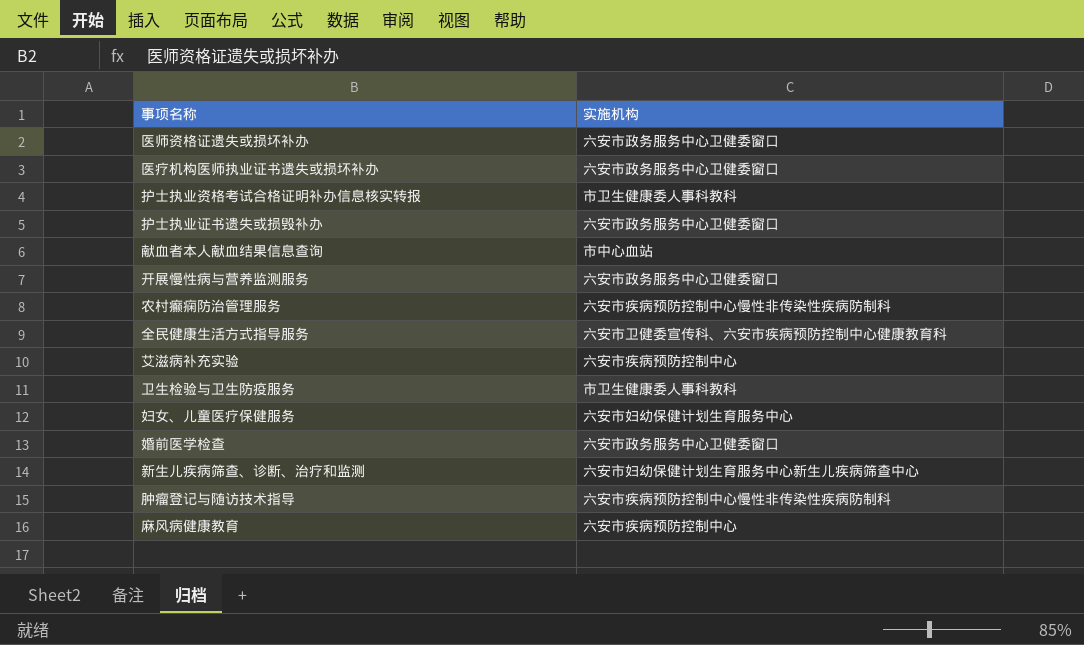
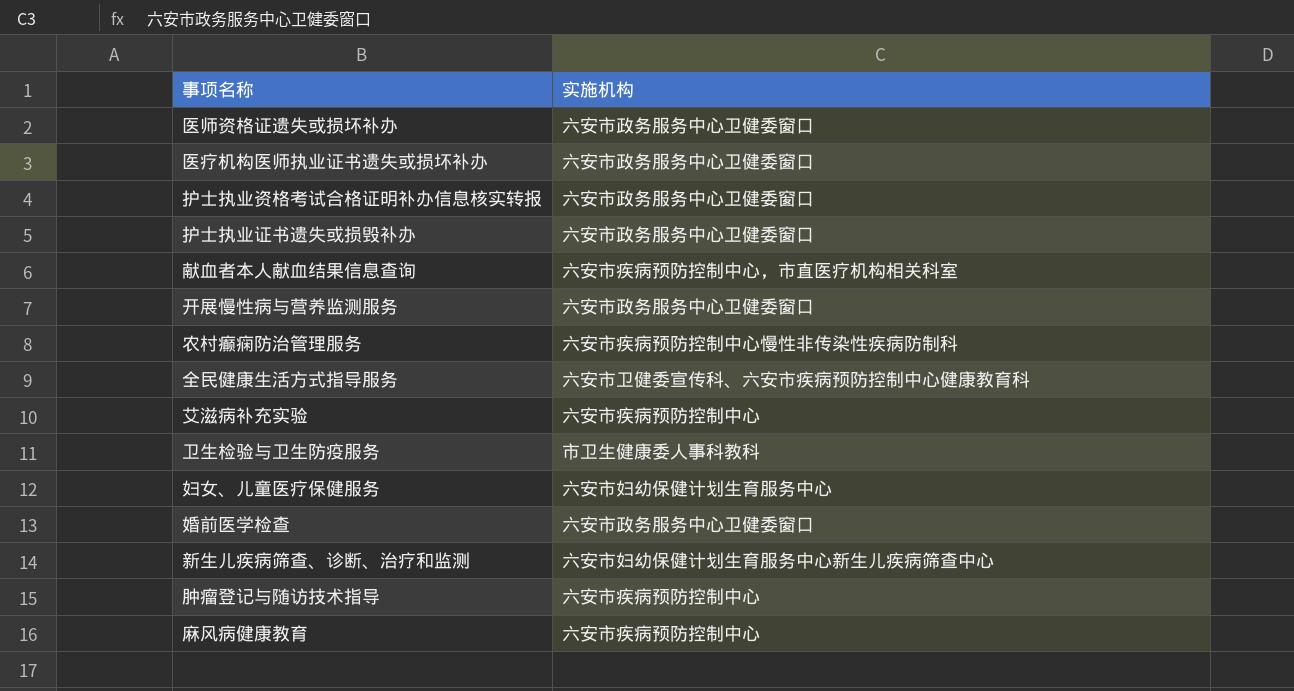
护士执业资格考试合格证明补办信息核实转报 | 实施机构: 市卫生健康委人事科教科 -> 六安市政务服务中心卫健委窗口
献血者本人献血结果信息查询 | 实施机构: 市中心血站 -> 六安市疾病预防控制中心，市直医疗机构相关科室
肿瘤登记与随访技术指导 | 实施机构: 六安市疾病预防控制中心慢性非传染性疾病防制科 -> 六安市疾病预防控制中心

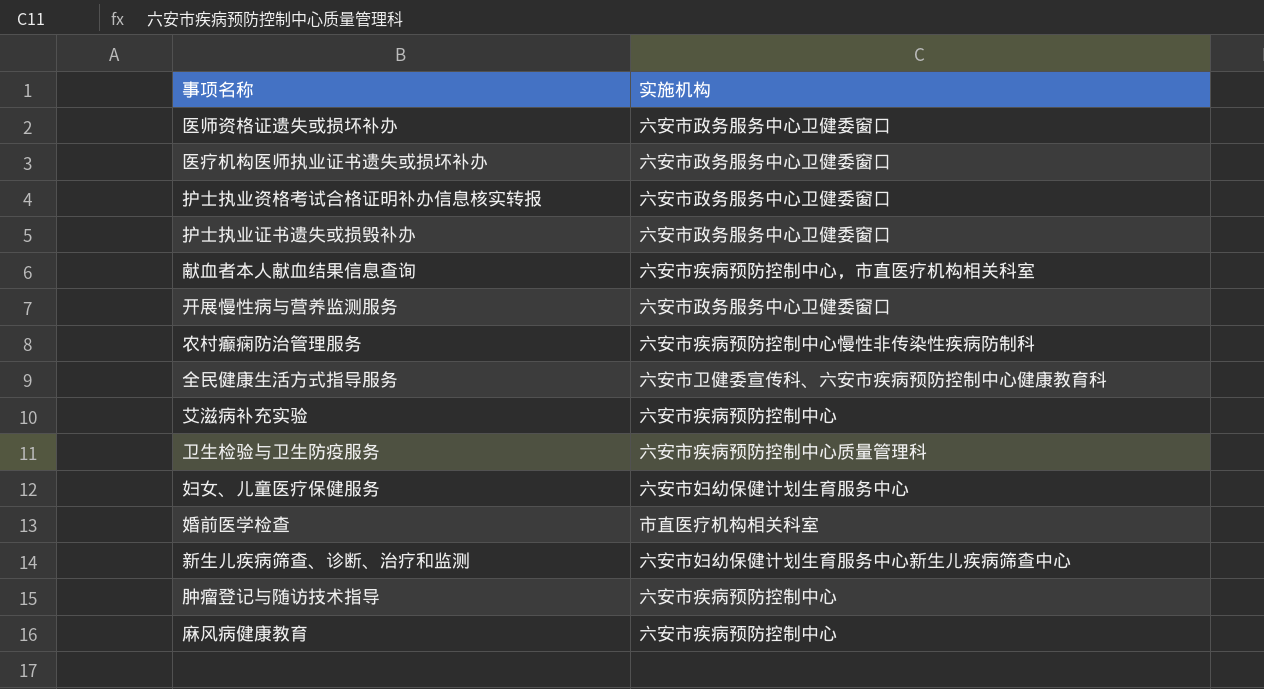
卫生检验与卫生防疫服务 | 实施机构: 市卫生健康委人事科教科 -> 六安市疾病预防控制中心质量管理科
婚前医学检查 | 实施机构: 六安市政务服务中心卫健委窗口 -> 市直医疗机构相关科室

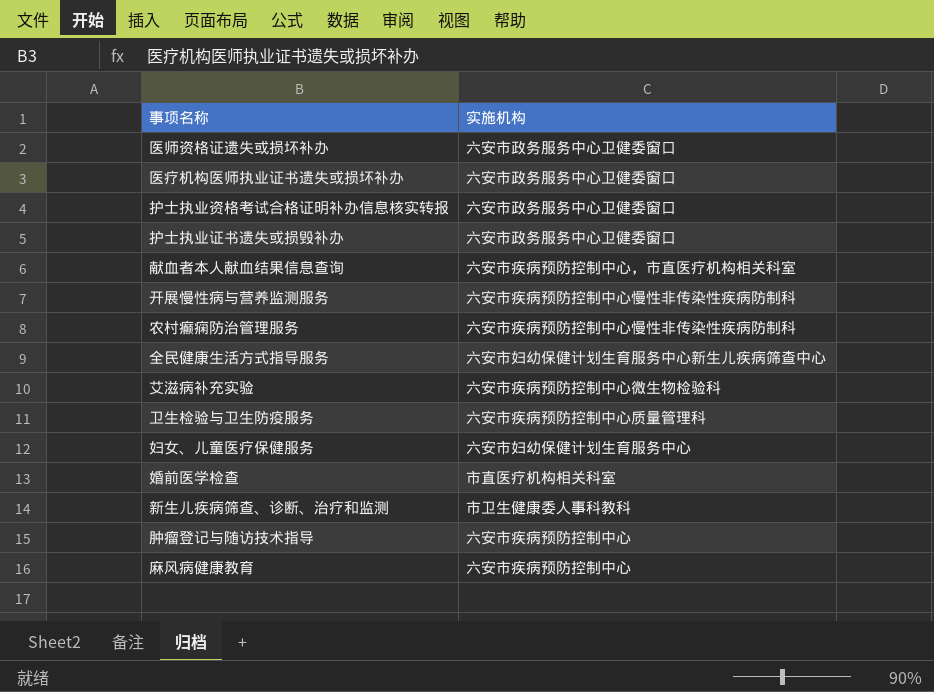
开展慢性病与营养监测服务 | 实施机构: 六安市政务服务中心卫健委窗口 -> 六安市疾病预防控制中心慢性非传染性疾病防制科
全民健康生活方式指导服务 | 实施机构: 六安市卫健委宣传科、六安市疾病预防控制中心健康教育科 -> 六安市妇幼保健计划生育服务中心新生儿疾病筛查中心
艾滋病补充实验 | 实施机构: 六安市疾病预防控制中心 -> 六安市疾病预防控制中心微生物检验科
新生儿疾病筛查、诊断、治疗和监测 | 实施机构: 六安市妇幼保健计划生育服务中心新生儿疾病筛查中心 -> 市卫生健康委人事科教科

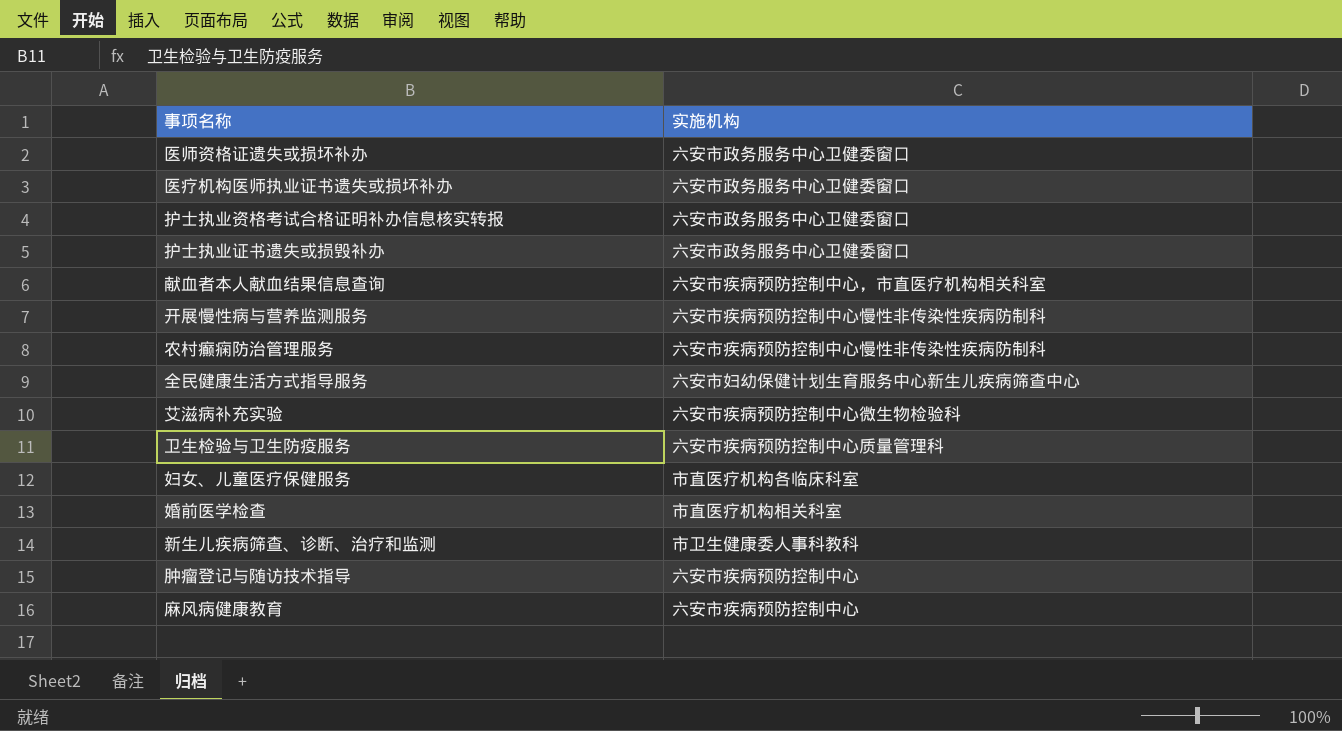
妇女、儿童医疗保健服务 | 实施机构: 六安市妇幼保健计划生育服务中心 -> 市直医疗机构各临床科室

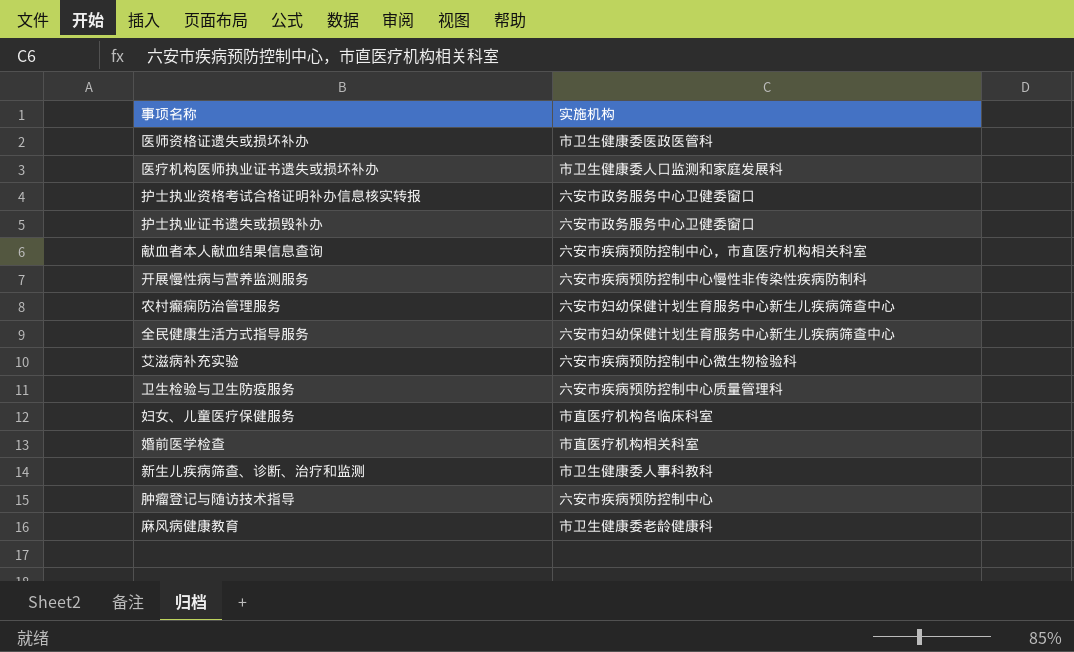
医师资格证遗失或损坏补办 | 实施机构: 六安市政务服务中心卫健委窗口 -> 市卫生健康委医政医管科
医疗机构医师执业证书遗失或损坏补办 | 实施机构: 六安市政务服务中心卫健委窗口 -> 市卫生健康委人口监测和家庭发展科
农村癫痫防治管理服务 | 实施机构: 六安市疾病预防控制中心慢性非传染性疾病防制科 -> 六安市妇幼保健计划生育服务中心新生儿疾病筛查中心
麻风病健康教育 | 实施机构: 六安市疾病预防控制中心 -> 市卫生健康委老龄健康科

